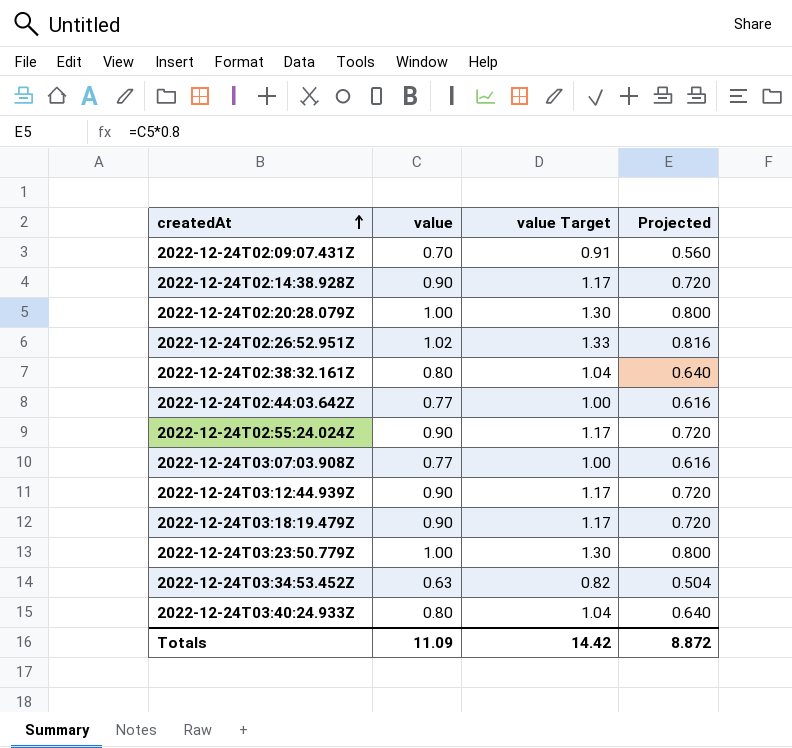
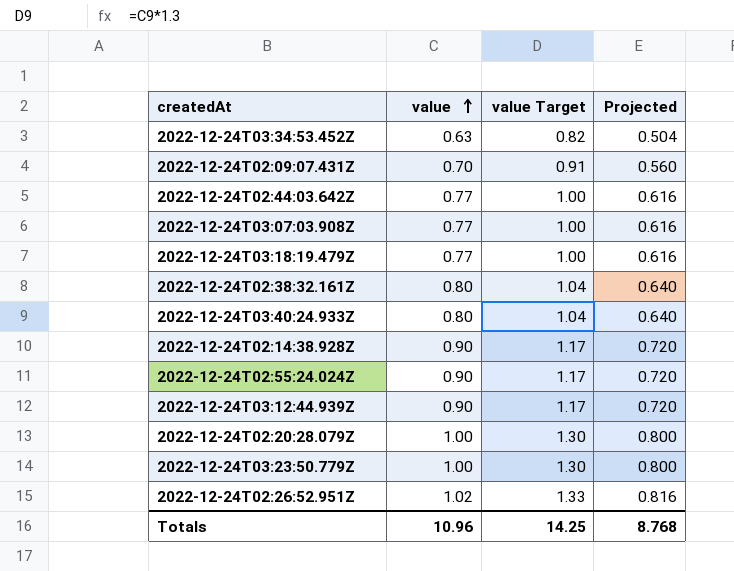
row order: createdAt ascending -> value ascending
2022-12-24T03:18:19.479Z | value: 0.90 -> 0.77
2022-12-24T03:18:19.479Z | value Target: 1.17 -> 1.00
2022-12-24T03:18:19.479Z | Projected: 0.720 -> 0.616
Totals | value: 11.09 -> 10.96
Totals | value Target: 14.42 -> 14.25
Totals | Projected: 8.872 -> 8.768

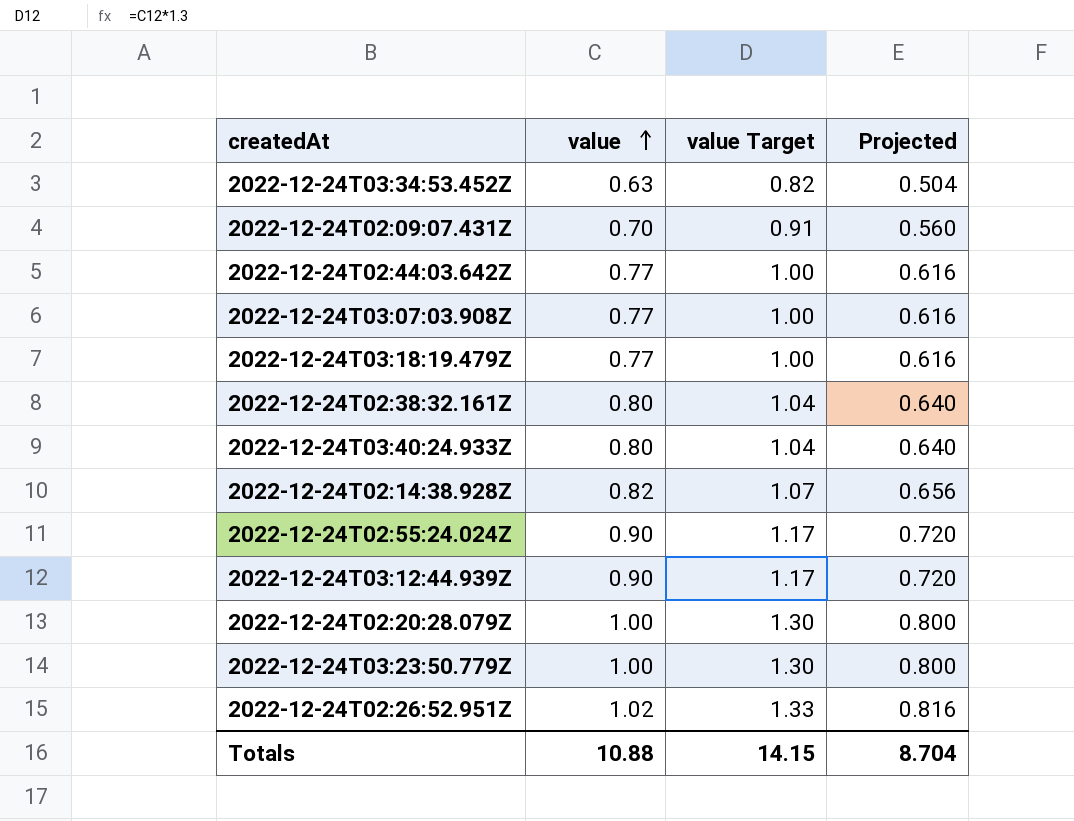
2022-12-24T02:14:38.928Z | value: 0.90 -> 0.82
2022-12-24T02:14:38.928Z | value Target: 1.17 -> 1.07
2022-12-24T02:14:38.928Z | Projected: 0.720 -> 0.656
Totals | value: 10.96 -> 10.88
Totals | value Target: 14.25 -> 14.15
Totals | Projected: 8.768 -> 8.704

